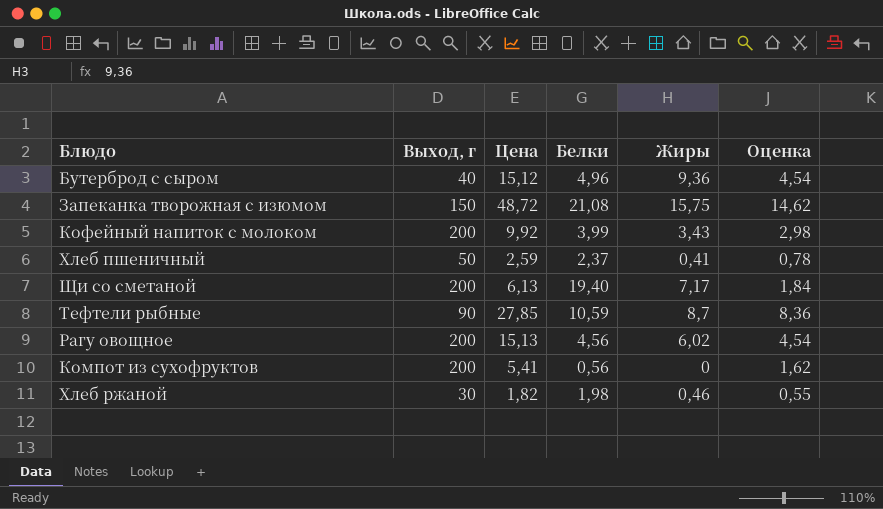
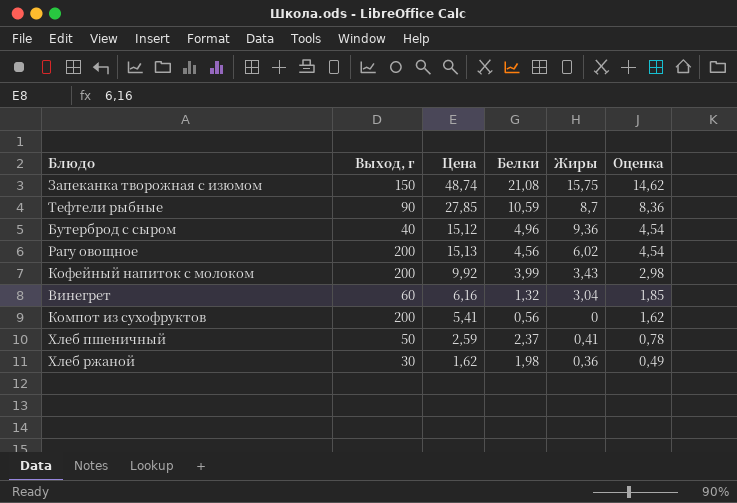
row order: none -> Оценка descending
row Щи со сметаной: 200 | 6,13 | 19,40 | 7,17 | 1,84 -> none
Запеканка творожная с изюмом | Цена: 48,72 -> 48,74
row Винегрет: none -> 60 | 6,16 | 1,32 | 3,04 | 1,85
Хлеб ржаной | Цена: 1,82 -> 1,62
Хлеб ржаной | Жиры: 0,46 -> 0,36
Хлеб ржаной | Оценка: 0,55 -> 0,49

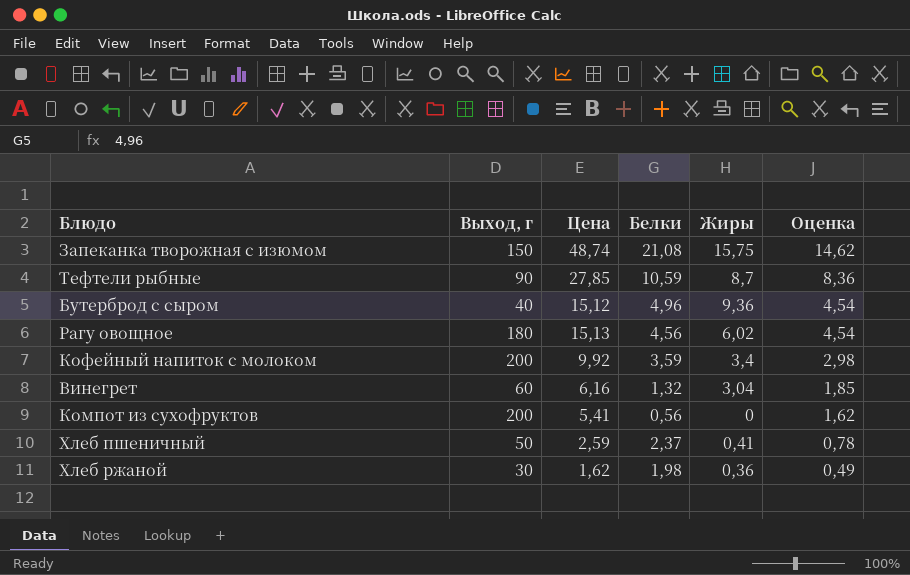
Рагу овощное | Выход, г: 200 -> 180
Кофейный напиток с молоком | Белки: 3,99 -> 3,59
Кофейный напиток с молоком | Жиры: 3,43 -> 3,4

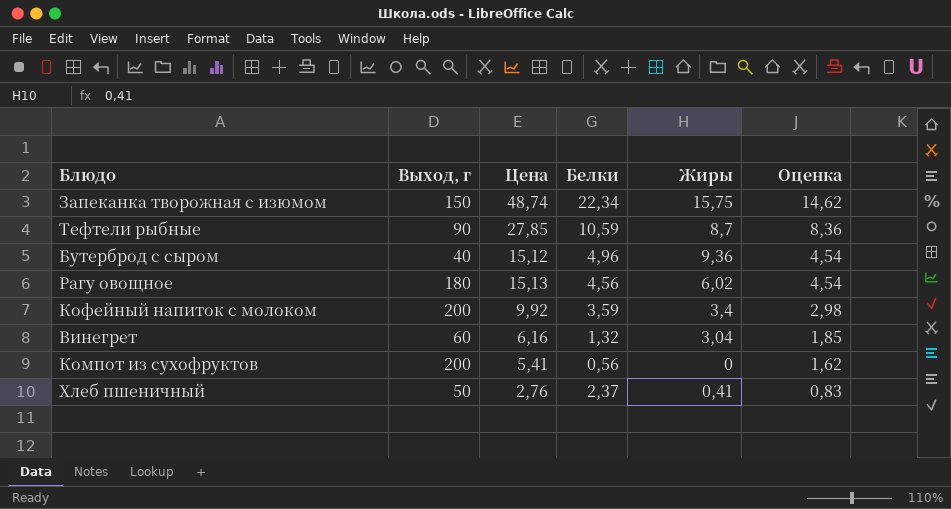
row Хлеб ржаной: 30 | 1,62 | 1,98 | 0,36 | 0,49 -> none
Запеканка творожная с изюмом | Белки: 21,08 -> 22,34
Хлеб пшеничный | Цена: 2,59 -> 2,76
Хлеб пшеничный | Оценка: 0,78 -> 0,83

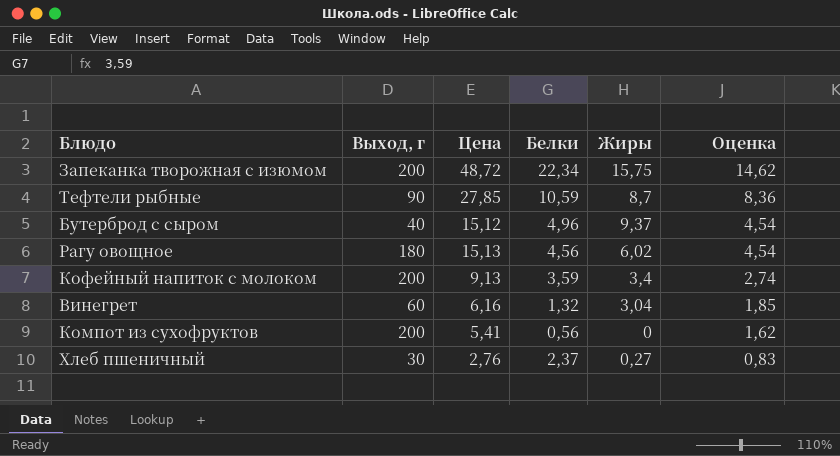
Запеканка творожная с изюмом | Выход, г: 150 -> 200
Запеканка творожная с изюмом | Цена: 48,74 -> 48,72
Бутерброд с сыром | Жиры: 9,36 -> 9,37
Кофейный напиток с молоком | Цена: 9,92 -> 9,13
Кофейный напиток с молоком | Оценка: 2,98 -> 2,74
Хлеб пшеничный | Выход, г: 50 -> 30
Хлеб пшеничный | Жиры: 0,41 -> 0,27

